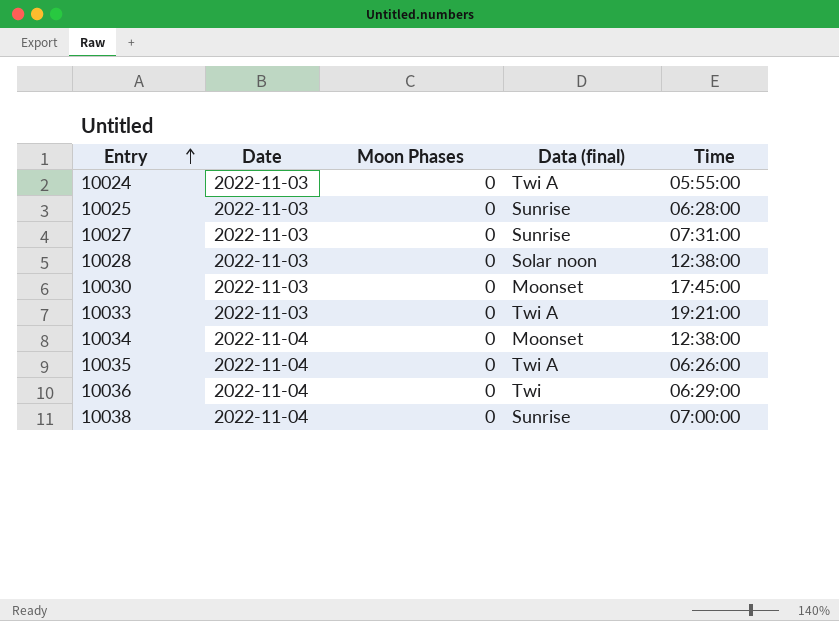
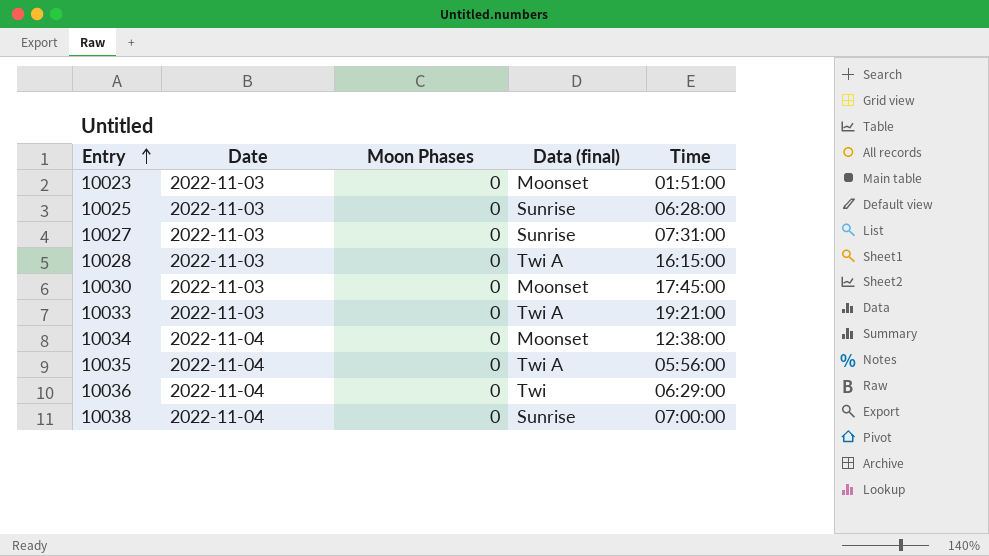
row 10024: 2022-11-03 | 0 | Twi A | 05:55:00 -> none
row 10023: none -> 2022-11-03 | 0 | Moonset | 01:51:00
10028 | Data (final): Solar noon -> Twi A
10028 | Time: 12:38:00 -> 16:15:00
10035 | Time: 06:26:00 -> 05:56:00

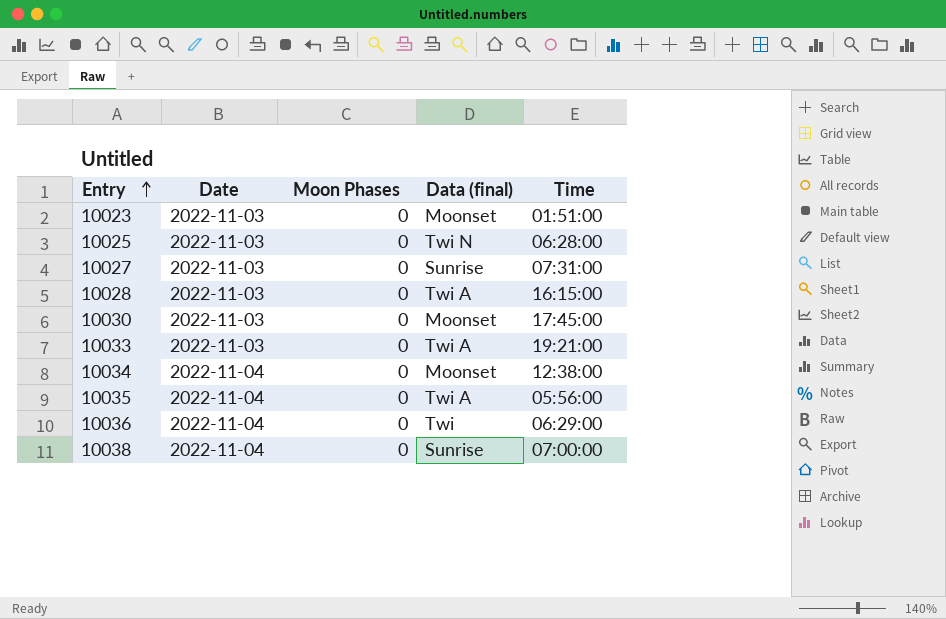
10025 | Data (final): Sunrise -> Twi N

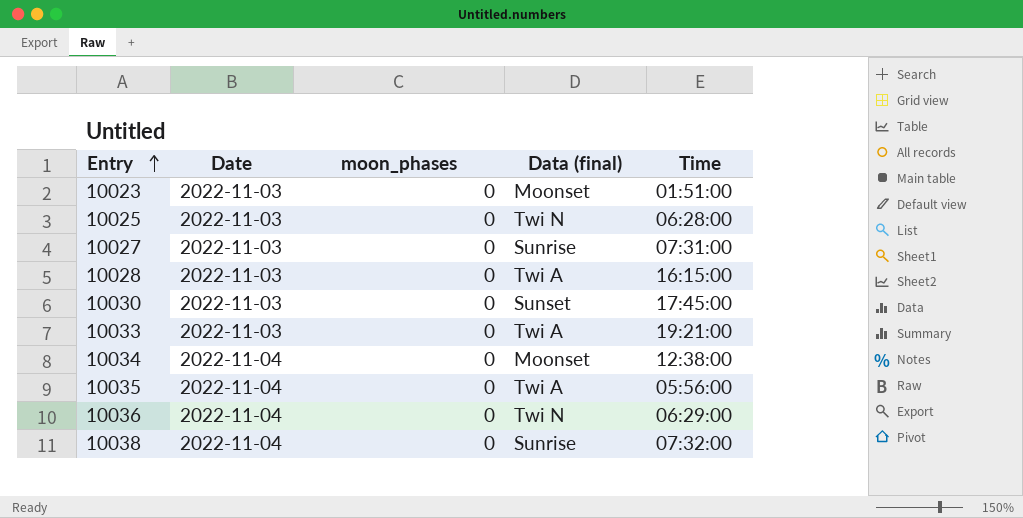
column name: Moon Phases -> moon_phases
10030 | Data (final): Moonset -> Sunset
10036 | Data (final): Twi -> Twi N
10038 | Time: 07:00:00 -> 07:32:00

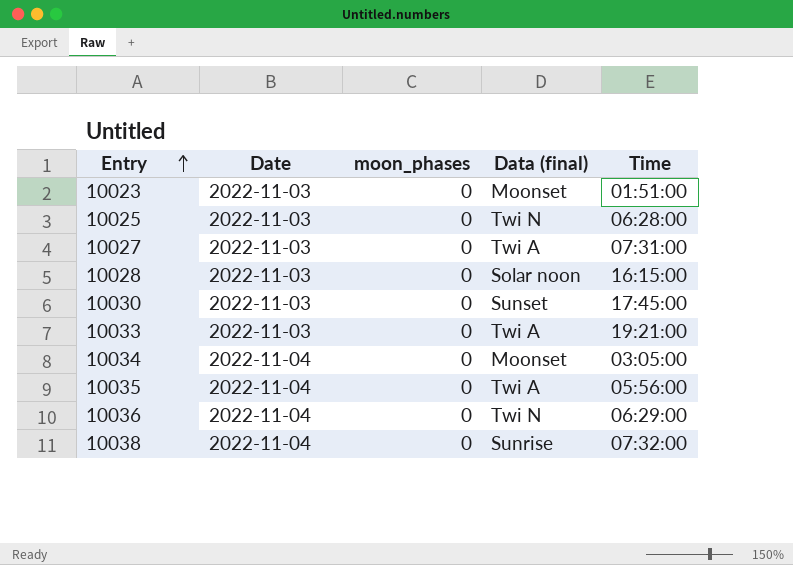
10027 | Data (final): Sunrise -> Twi A
10028 | Data (final): Twi A -> Solar noon
10034 | Time: 12:38:00 -> 03:05:00

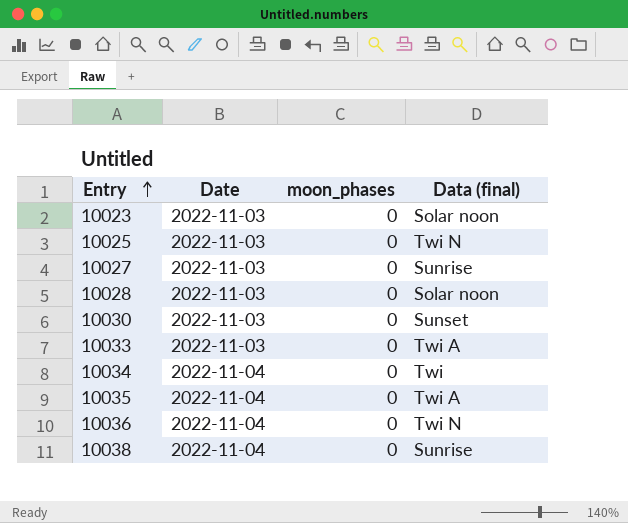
column Time | position: 5 -> none
10023 | Data (final): Moonset -> Solar noon
10027 | Data (final): Twi A -> Sunrise
10034 | Data (final): Moonset -> Twi

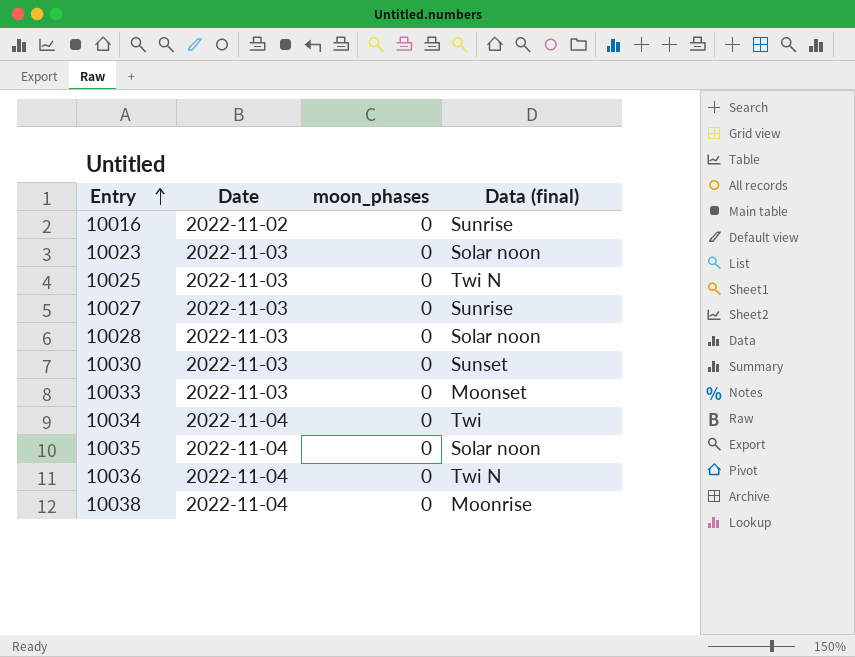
row 10016: none -> 2022-11-02 | 0 | Sunrise
10033 | Data (final): Twi A -> Moonset
10035 | Data (final): Twi A -> Solar noon
10038 | Data (final): Sunrise -> Moonrise

